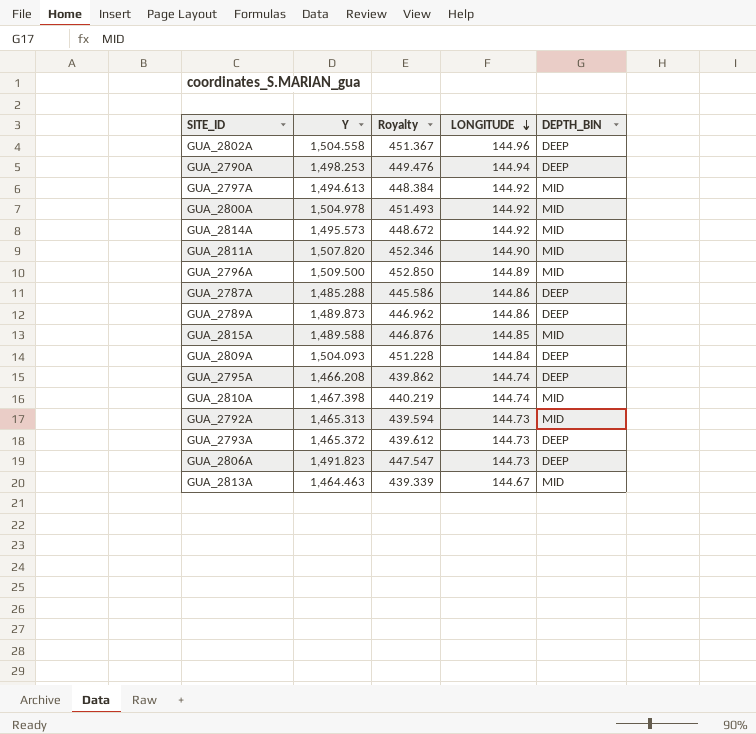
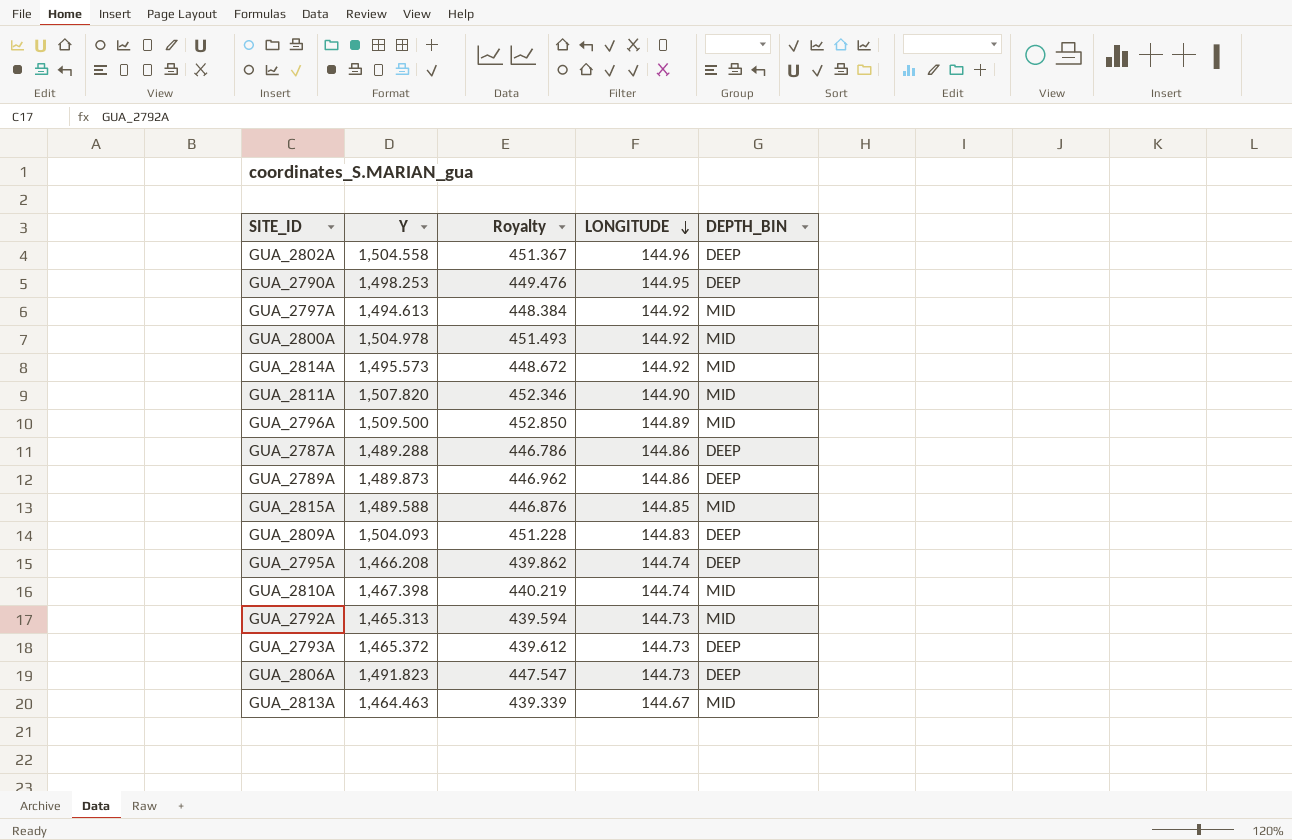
GUA_2790A | LONGITUDE: 144.94 -> 144.95
GUA_2787A | Y: 1,485.288 -> 1,489.288
GUA_2787A | Royalty: 445.586 -> 446.786
GUA_2809A | LONGITUDE: 144.84 -> 144.83

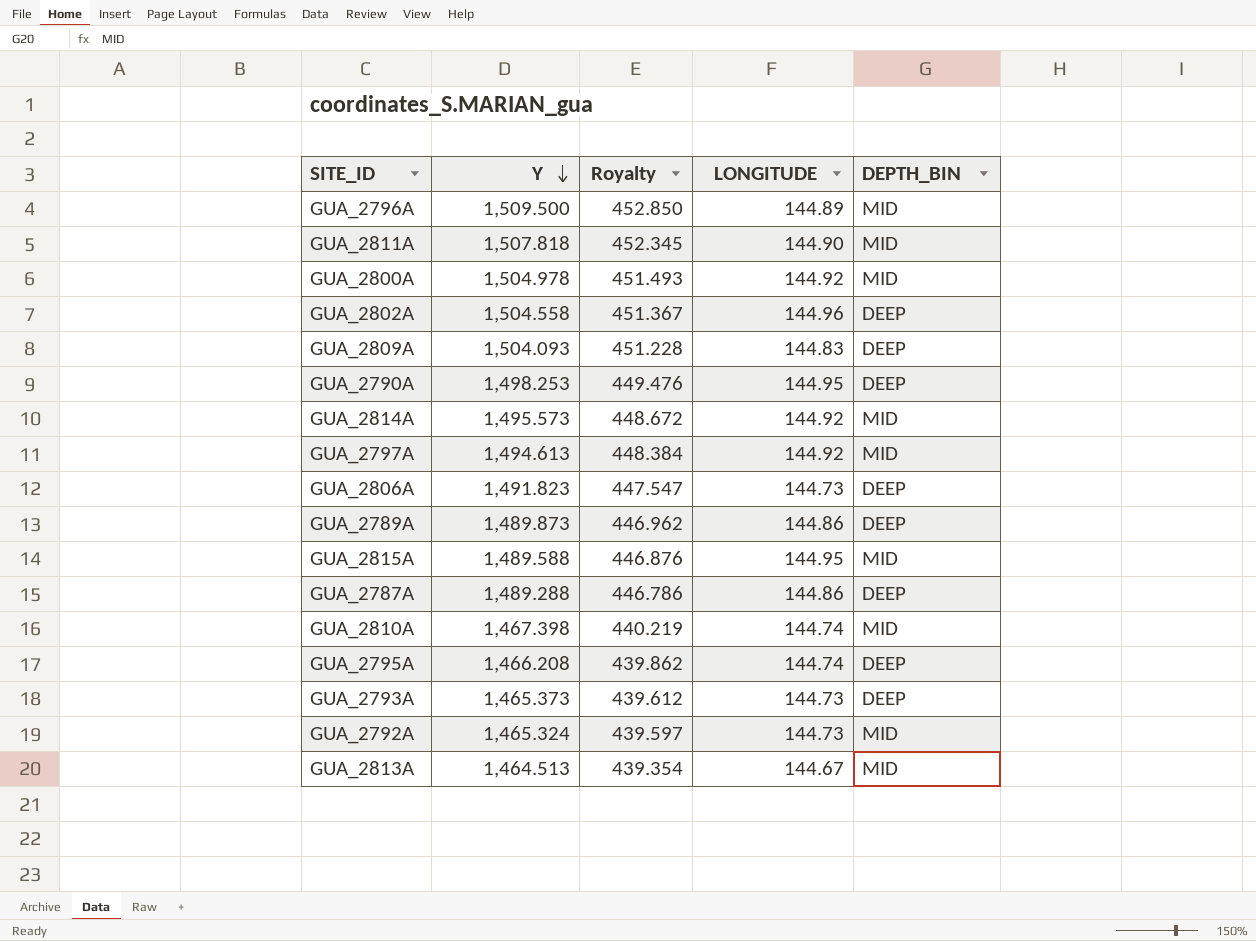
row order: LONGITUDE descending -> Y descending
GUA_2811A | Y: 1,507.820 -> 1,507.818
GUA_2811A | Royalty: 452.346 -> 452.345
GUA_2815A | LONGITUDE: 144.85 -> 144.95
GUA_2793A | Y: 1,465.372 -> 1,465.373
GUA_2792A | Y: 1,465.313 -> 1,465.324
GUA_2792A | Royalty: 439.594 -> 439.597
GUA_2813A | Y: 1,464.463 -> 1,464.513
GUA_2813A | Royalty: 439.339 -> 439.354

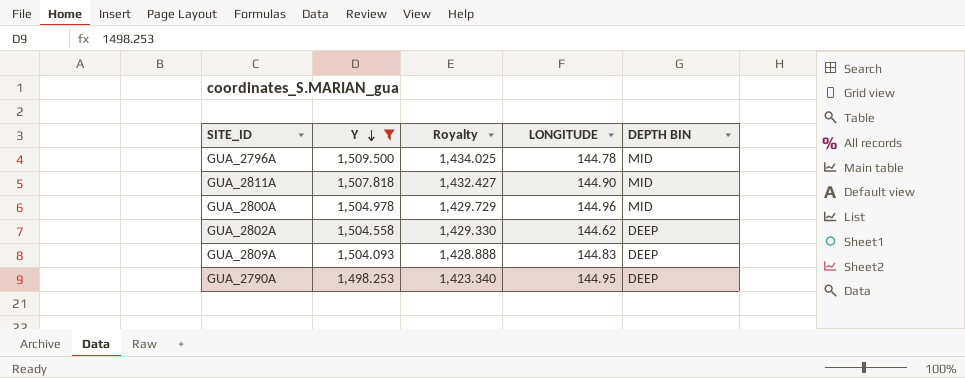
filter: none -> Y >= 1,498.253
column Royalty | formula: [Y] * 0.3 -> [Y] * 0.95
column name: DEPTH_BIN -> DEPTH BIN
GUA_2796A | LONGITUDE: 144.89 -> 144.78
GUA_2800A | LONGITUDE: 144.92 -> 144.96
GUA_2802A | LONGITUDE: 144.96 -> 144.62

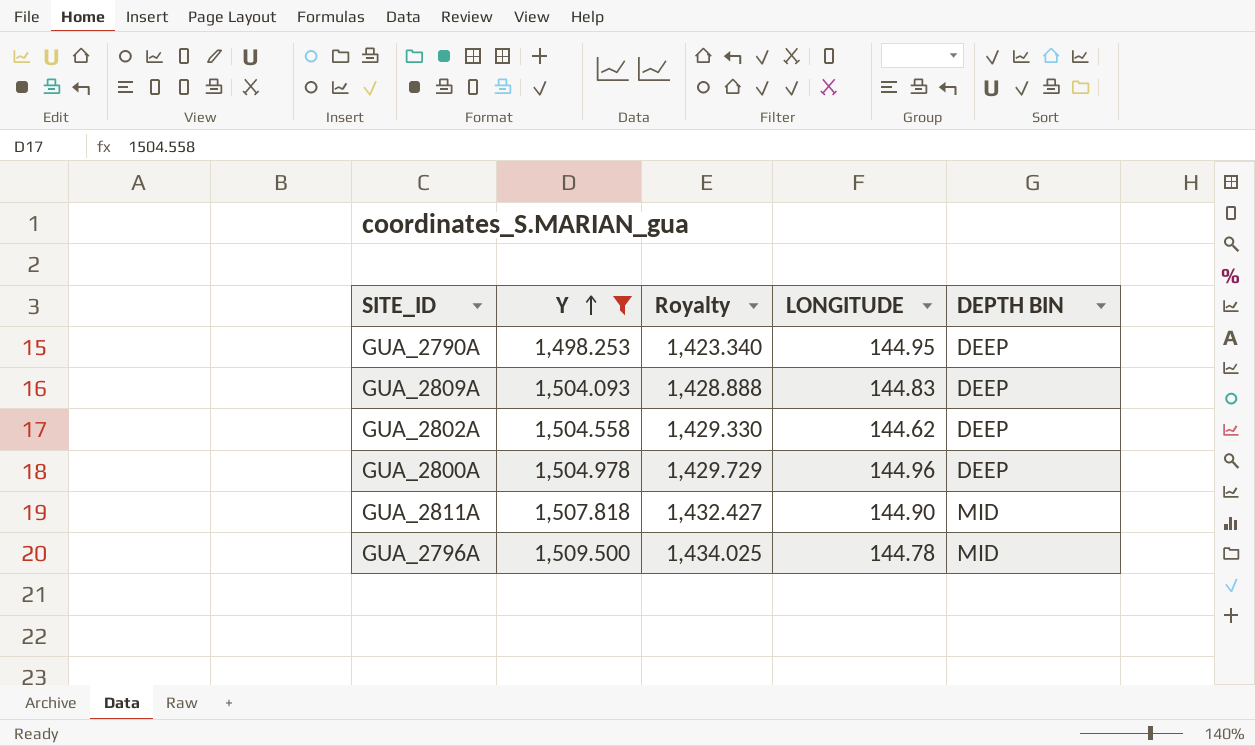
row order: Y descending -> Y ascending
GUA_2800A | DEPTH BIN: MID -> DEEP

